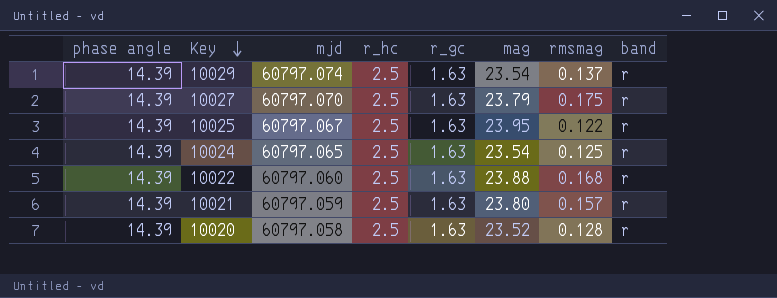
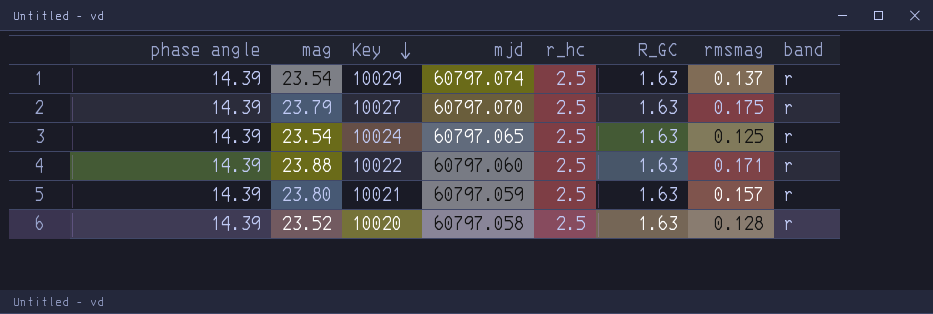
column mag | position: 6 -> 2
column name: r_gc -> R_GC
row 10025: 14.39 | 60797.067 | 2.5 | 1.63 | 23.95 | 0.122 | r -> none
10022 | rmsmag: 0.168 -> 0.171

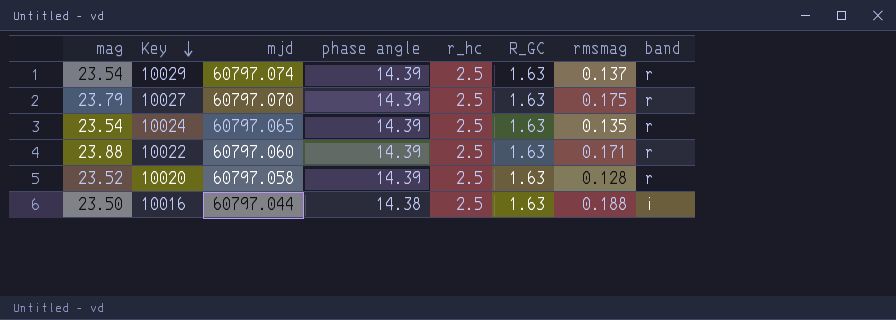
column phase angle | position: 1 -> 4
row 10021: 14.39 | 23.80 | 60797.059 | 2.5 | 1.63 | 0.157 | r -> none
10024 | rmsmag: 0.125 -> 0.135
row 10016: none -> 23.50 | 60797.044 | 14.38 | 2.5 | 1.63 | 0.188 | i

